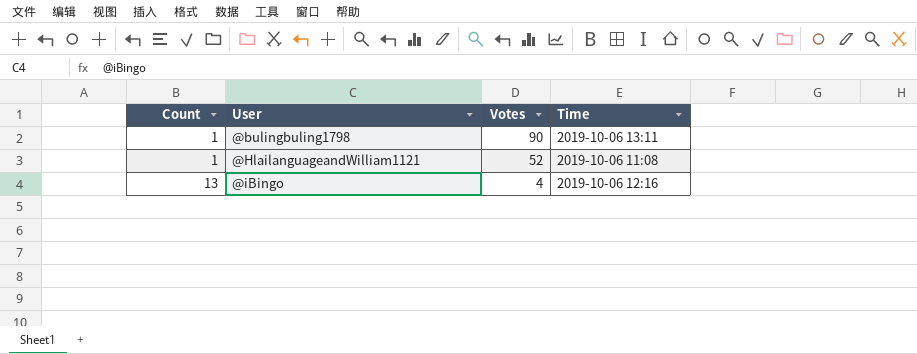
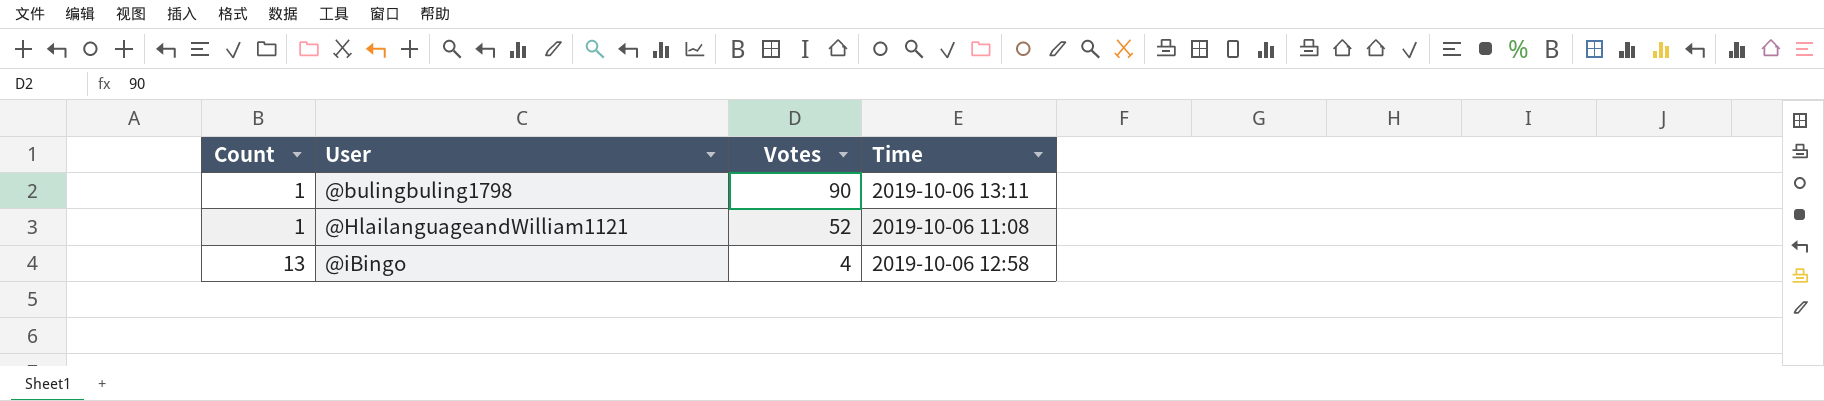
@iBingo | Time: 2019-10-06 12:16 -> 2019-10-06 12:58

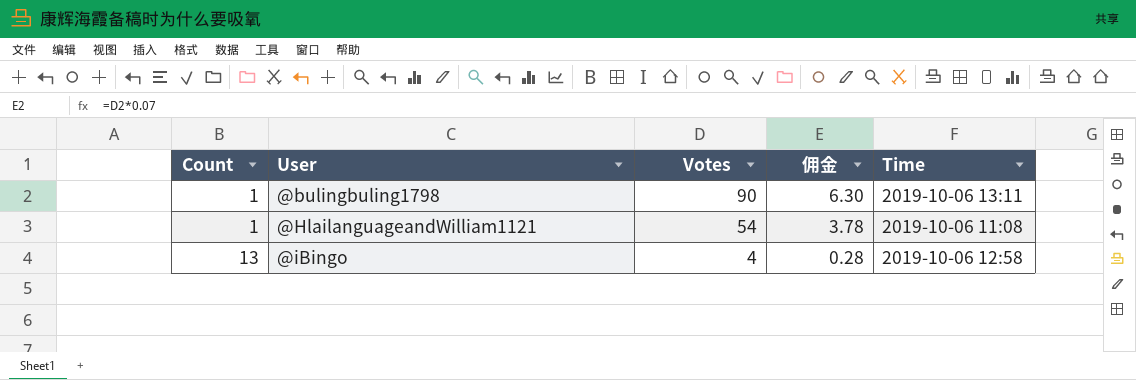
column 佣金 | formula: none -> [Votes] * 0.07
@HlailanguageandWilliam1121 | Votes: 52 -> 54

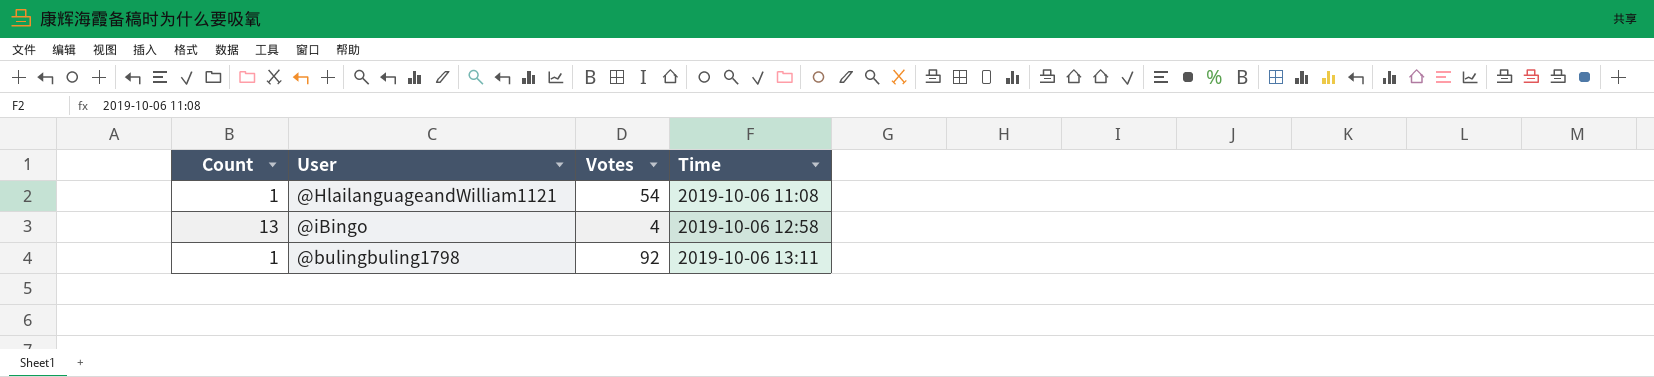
row order: Count ascending -> Time ascending
column 佣金 | formula: [Votes] * 0.07 -> none
@bulingbuling1798 | Votes: 90 -> 92

